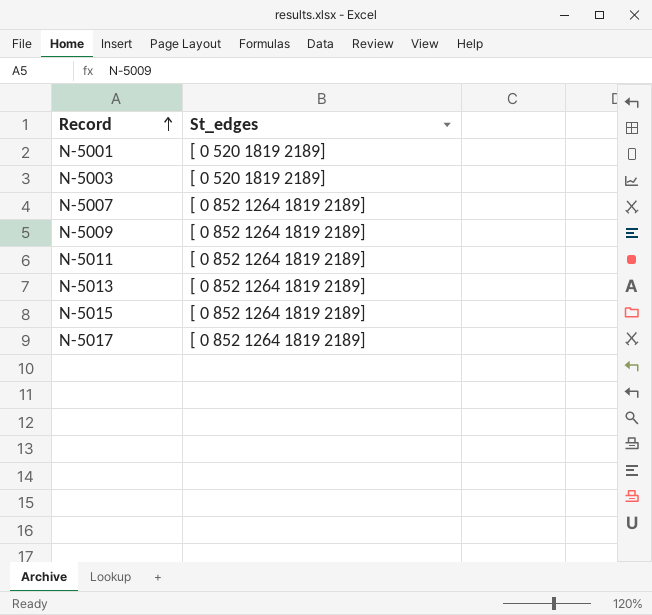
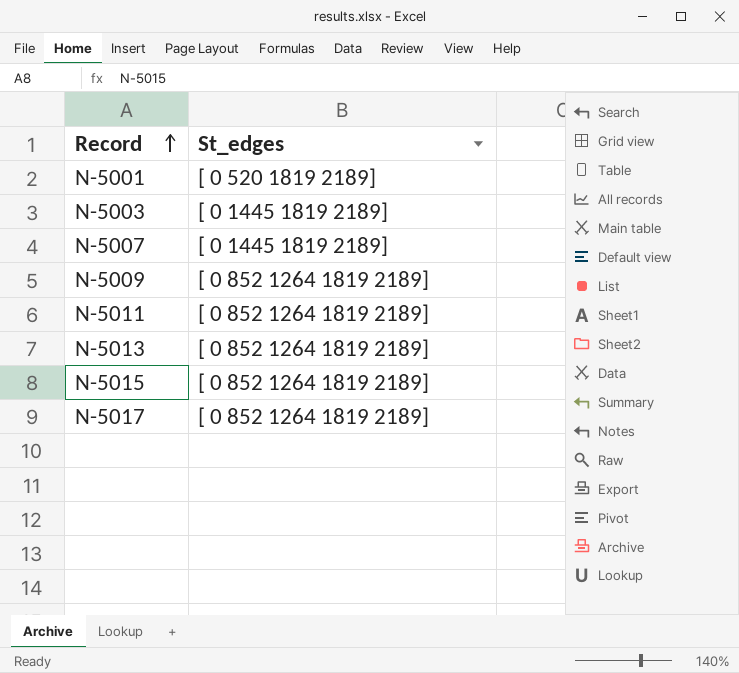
N-5003 | St_edges: [ 0 520 1819 2189] -> [ 0 1445 1819 2189]
N-5007 | St_edges: [ 0 852 1264 1819 2189] -> [ 0 1445 1819 2189]

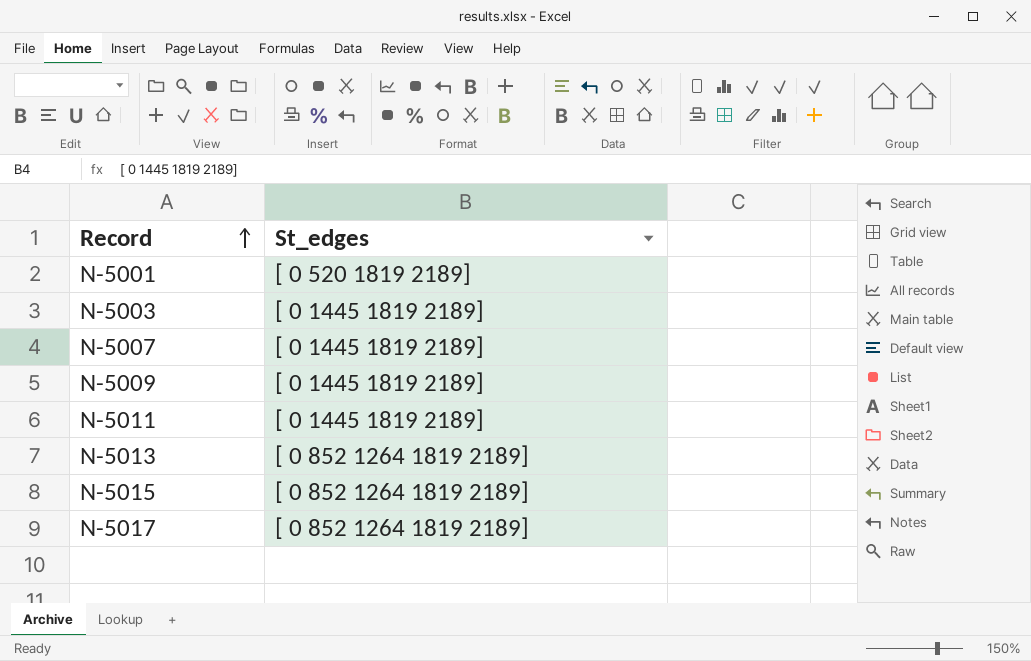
N-5009 | St_edges: [ 0 852 1264 1819 2189] -> [ 0 1445 1819 2189]
N-5011 | St_edges: [ 0 852 1264 1819 2189] -> [ 0 1445 1819 2189]

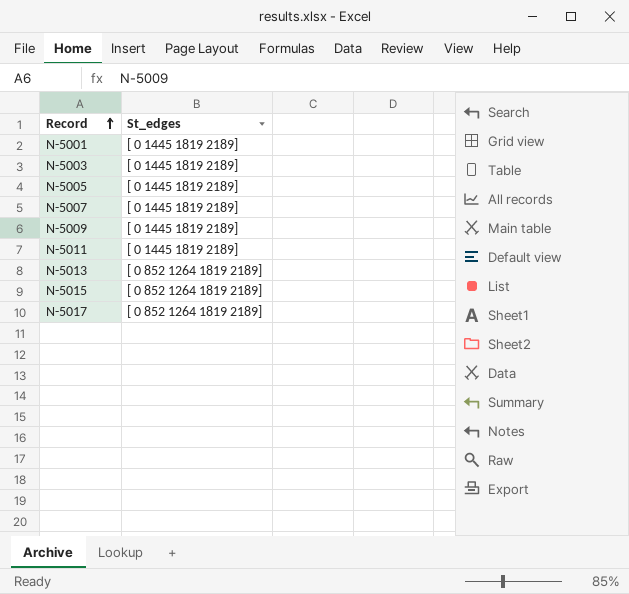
N-5001 | St_edges: [ 0 520 1819 2189] -> [ 0 1445 1819 2189]
row N-5005: none -> [ 0 1445 1819 2189]

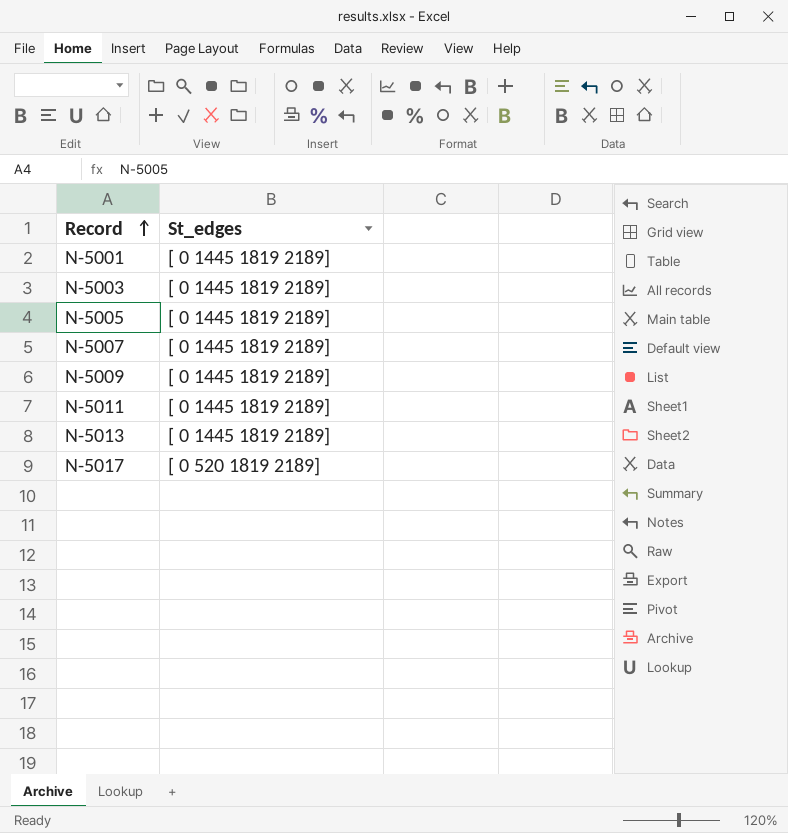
row N-5015: [ 0 852 1264 1819 2189] -> none
N-5013 | St_edges: [ 0 852 1264 1819 2189] -> [ 0 1445 1819 2189]
N-5017 | St_edges: [ 0 852 1264 1819 2189] -> [ 0 520 1819 2189]

